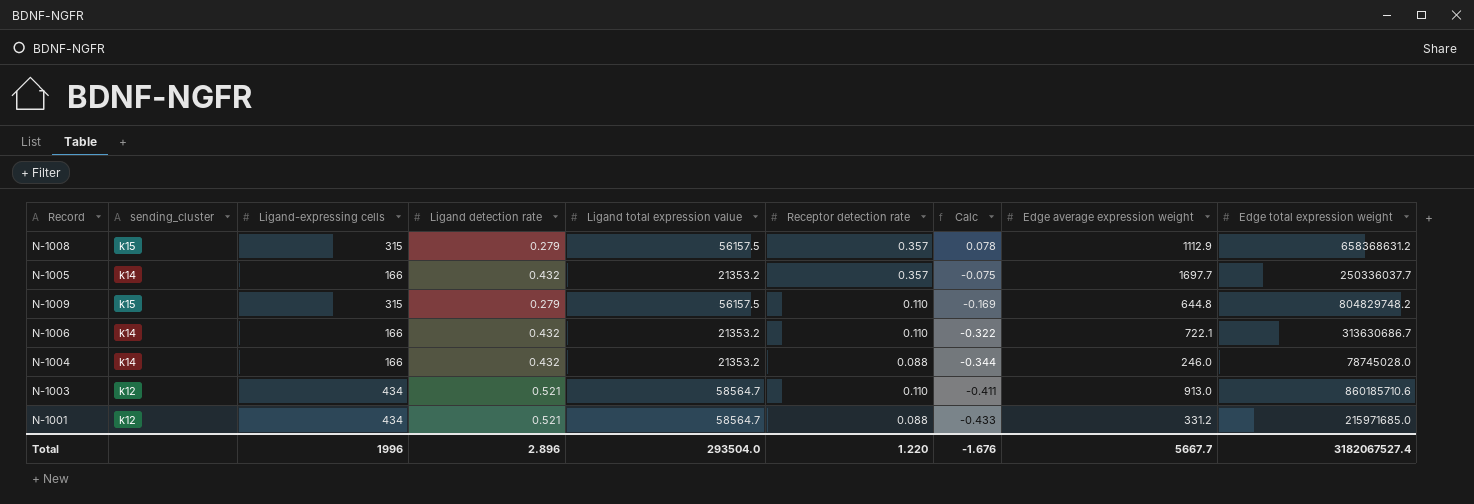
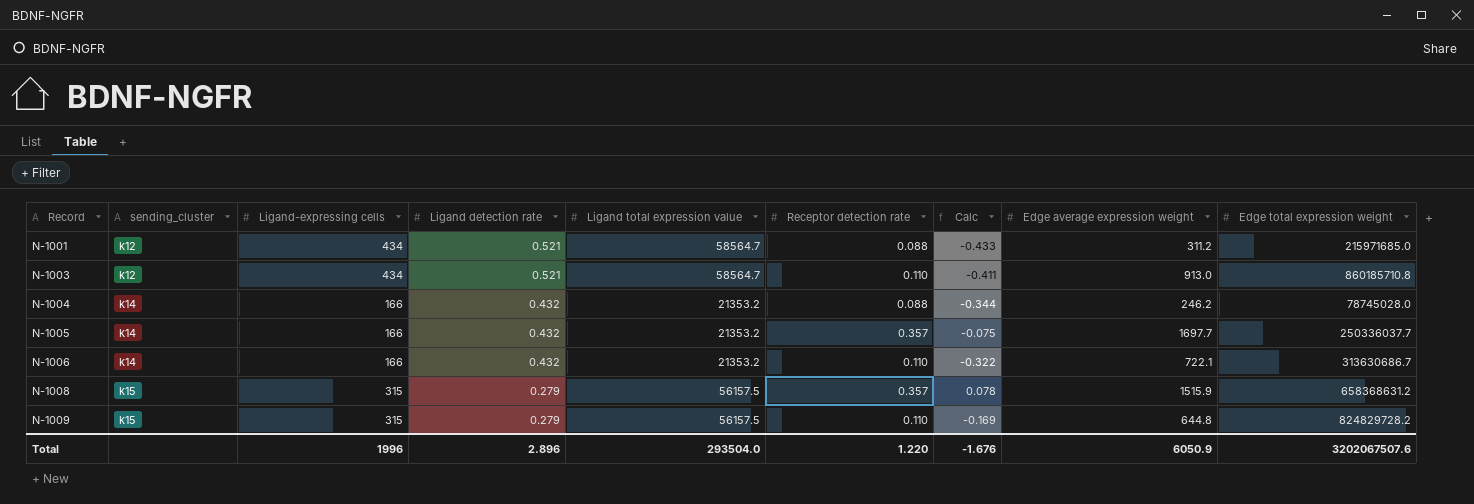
row order: Calc descending -> Record ascending
N-1001 | Edge average expression weight: 331.2 -> 311.2
N-1003 | Edge total expression weight: 860185710.6 -> 860185710.8
N-1004 | Edge average expression weight: 246.0 -> 246.2
N-1008 | Edge average expression weight: 1112.9 -> 1515.9
N-1009 | Edge total expression weight: 804829748.2 -> 824829728.2
Total | Edge average expression weight: 5667.7 -> 6050.9
Total | Edge total expression weight: 3182067527.4 -> 3202067507.6

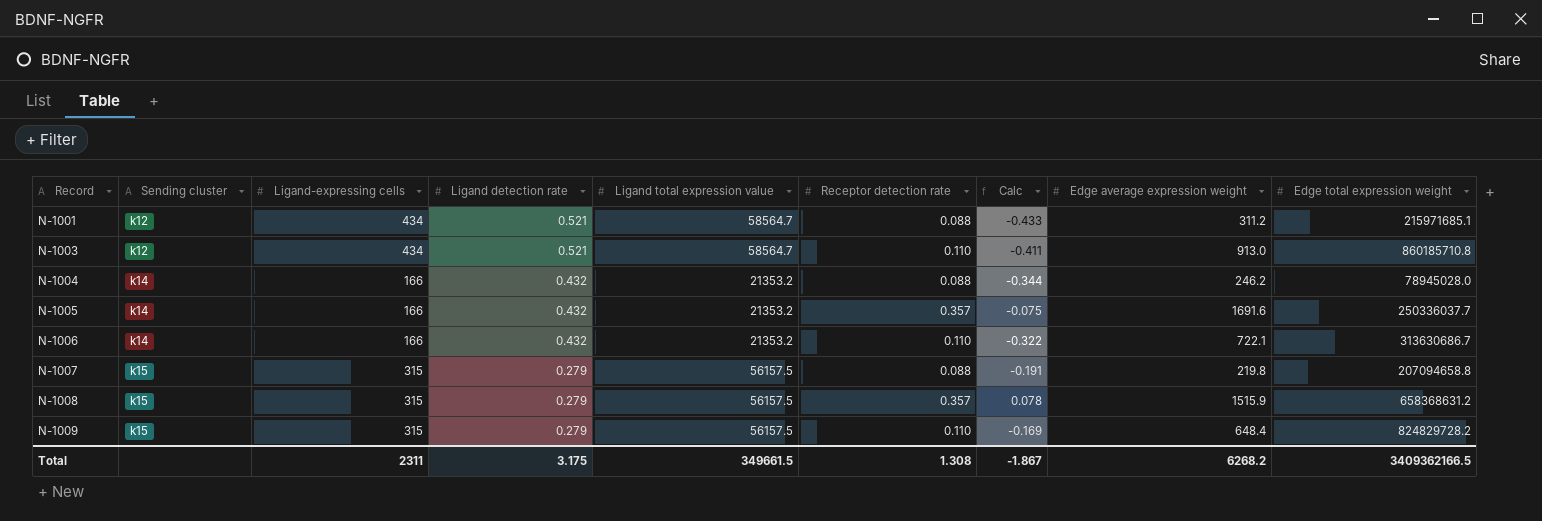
column name: sending_cluster -> Sending cluster
N-1001 | Edge total expression weight: 215971685.0 -> 215971685.1
N-1004 | Edge total expression weight: 78745028.0 -> 78945028.0
N-1005 | Edge average expression weight: 1697.7 -> 1691.6
row N-1007: none -> k15 | 315 | 0.279 | 56157.5 | 0.088 | -0.191 | 219.8 | 207094658.8
N-1009 | Edge average expression weight: 644.8 -> 648.4
Total | Ligand-expressing cells: 1996 -> 2311
Total | Ligand detection rate: 2.896 -> 3.175
Total | Ligand total expression value: 293504.0 -> 349661.5
Total | Receptor detection rate: 1.220 -> 1.308
Total | Calc: -1.676 -> -1.867
Total | Edge average expression weight: 6050.9 -> 6268.2
Total | Edge total expression weight: 3202067507.6 -> 3409362166.5

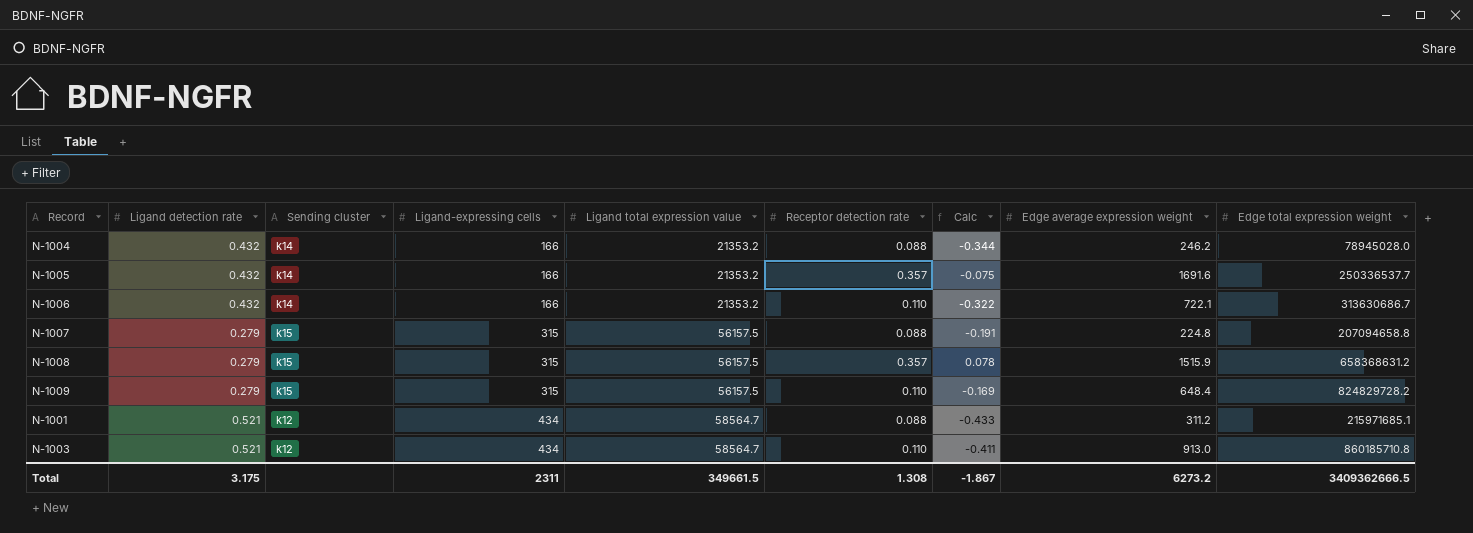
row order: Record ascending -> Ligand-expressing cells ascending
column Ligand detection rate | position: 4 -> 2
N-1005 | Edge total expression weight: 250336037.7 -> 250336537.7
N-1007 | Edge average expression weight: 219.8 -> 224.8
Total | Edge average expression weight: 6268.2 -> 6273.2
Total | Edge total expression weight: 3409362166.5 -> 3409362666.5

